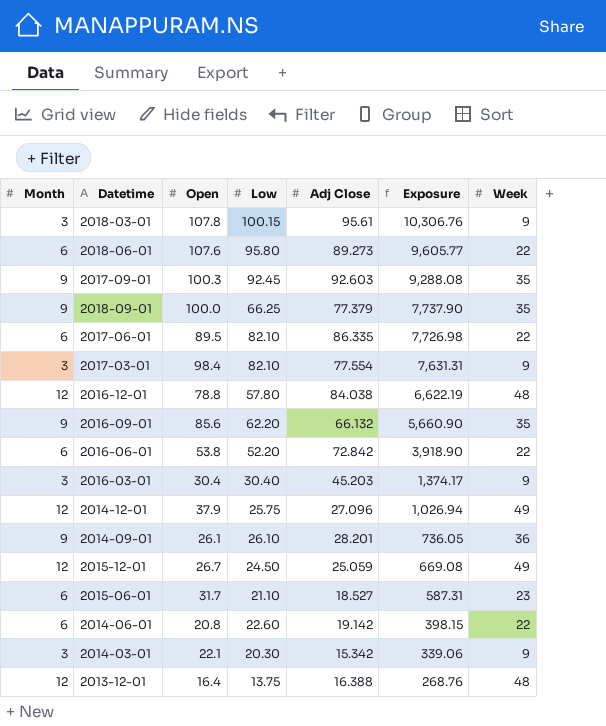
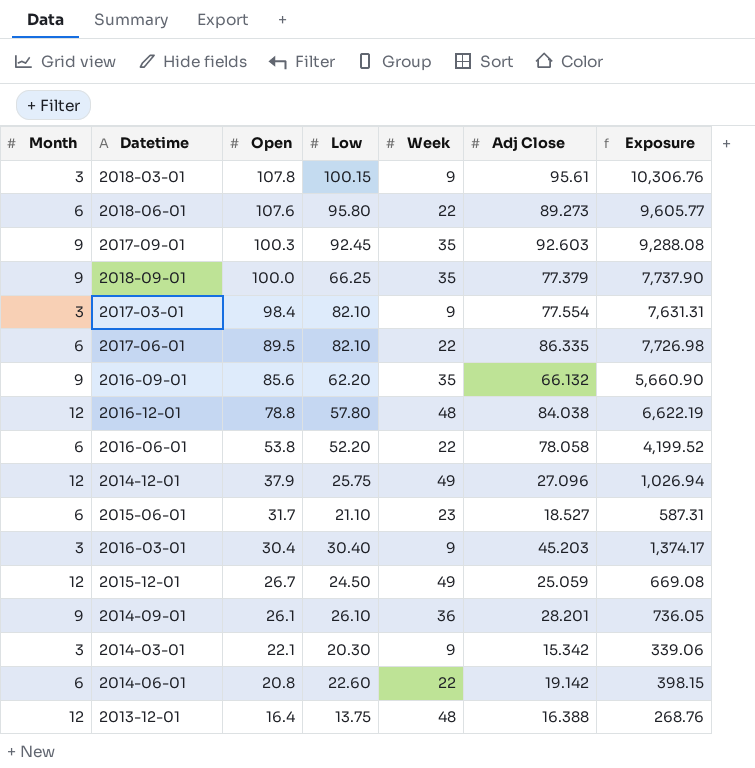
row order: Exposure descending -> Open descending
column Week | position: 7 -> 5
2016-06-01 | Adj Close: 72.842 -> 78.058
2016-06-01 | Exposure: 3,918.90 -> 4,199.52

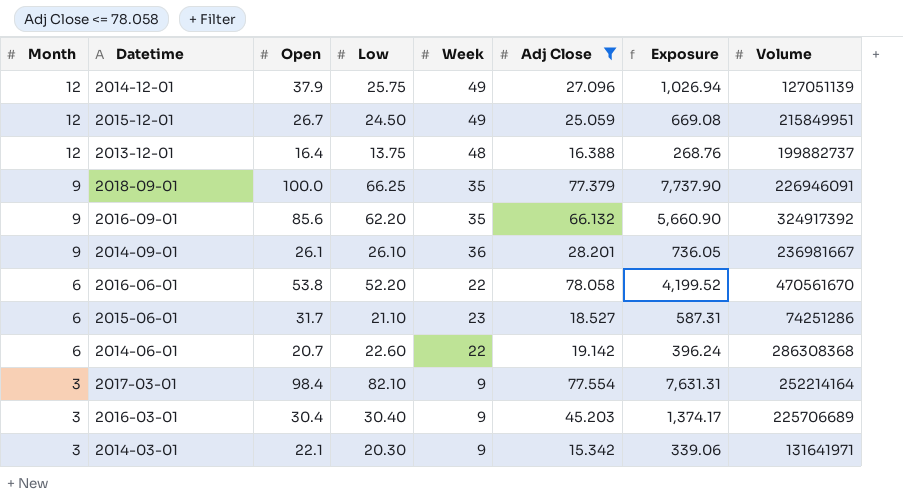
filter: none -> Adj Close <= 78.058
row order: Open descending -> Month descending
column Volume | position: none -> 8
2014-06-01 | Open: 20.8 -> 20.7
2014-06-01 | Exposure: 398.15 -> 396.24

